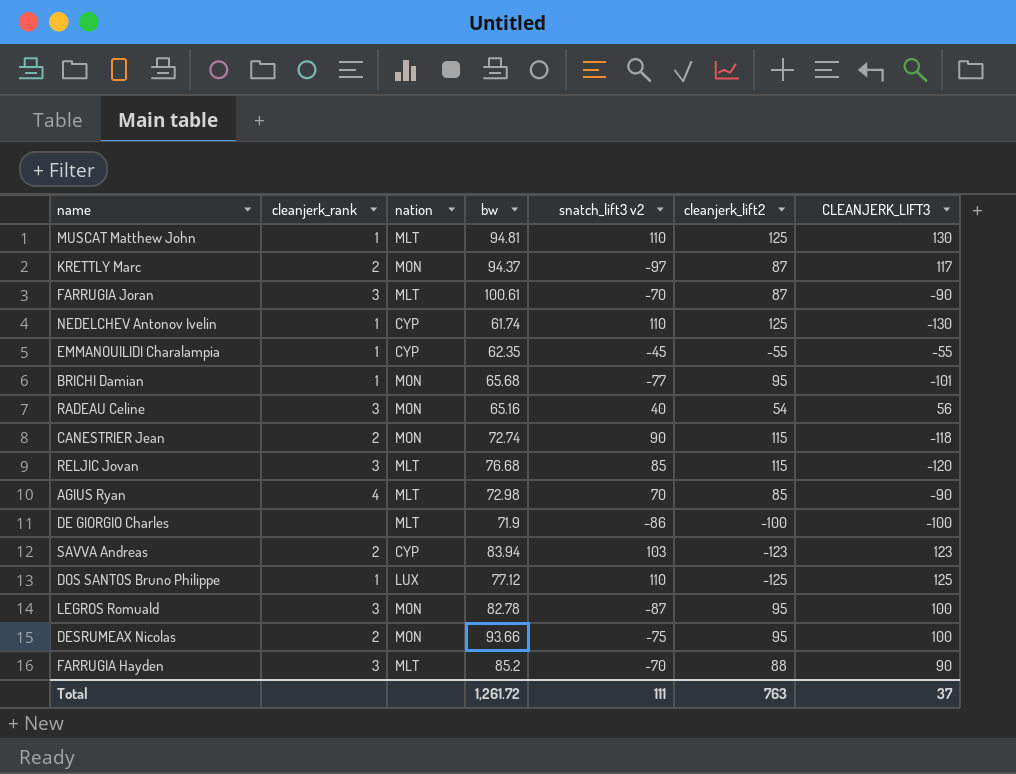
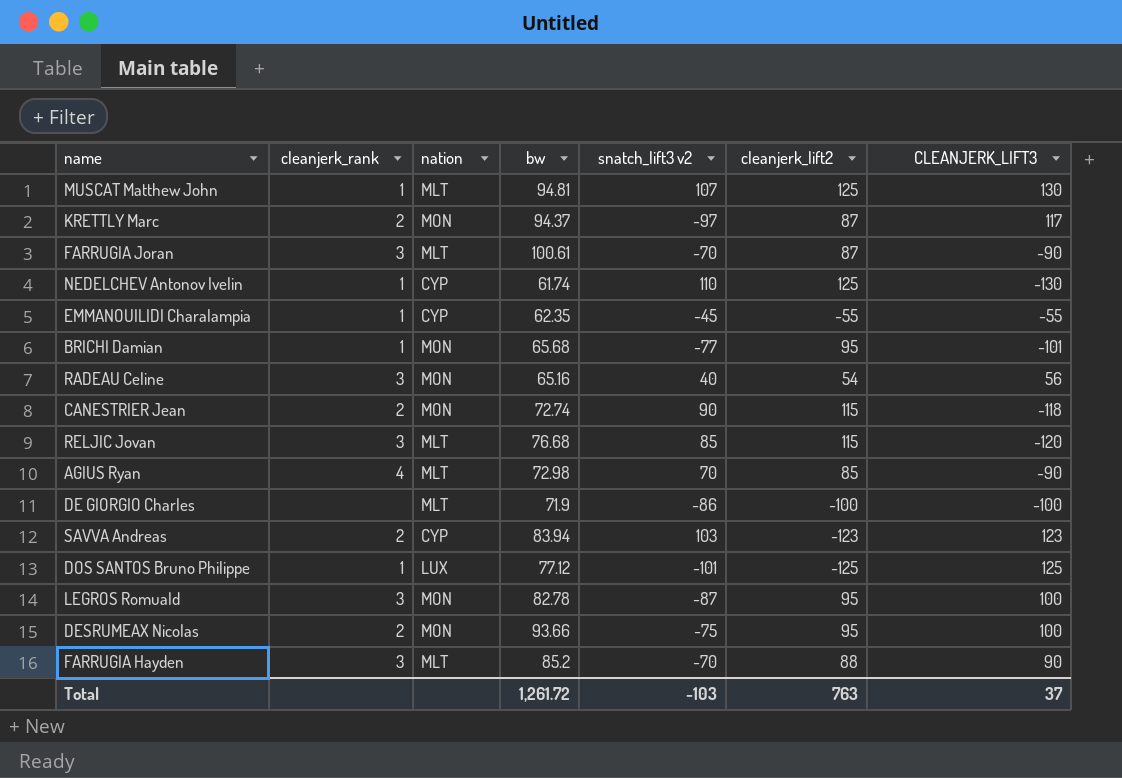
MUSCAT Matthew John | snatch_lift3 v2: 110 -> 107
DOS SANTOS Bruno Philippe | snatch_lift3 v2: 110 -> -101
Total | snatch_lift3 v2: 111 -> -103

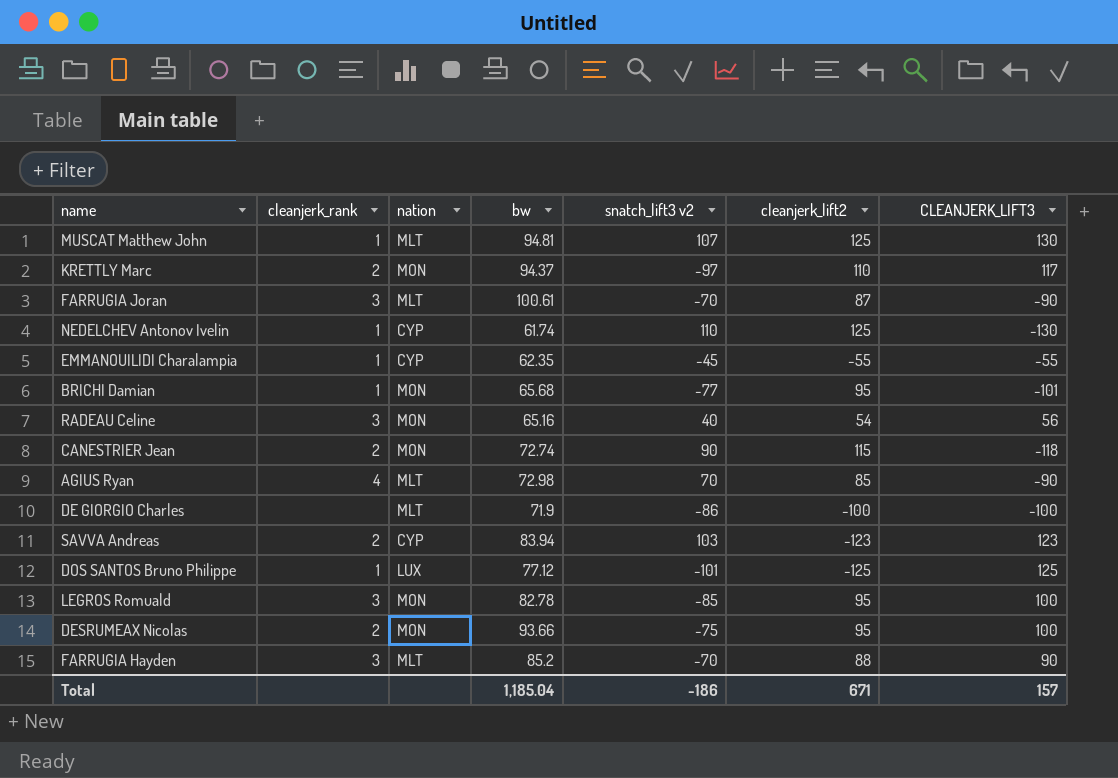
row RELJIC Jovan: 3 | MLT | 76.68 | 85 | 115 | -120 -> none
KRETTLY Marc | cleanjerk_lift2: 87 -> 110
LEGROS Romuald | snatch_lift3 v2: -87 -> -85
Total | bw: 1,261.72 -> 1,185.04
Total | snatch_lift3 v2: -103 -> -186
Total | cleanjerk_lift2: 763 -> 671
Total | CLEANJERK_LIFT3: 37 -> 157

